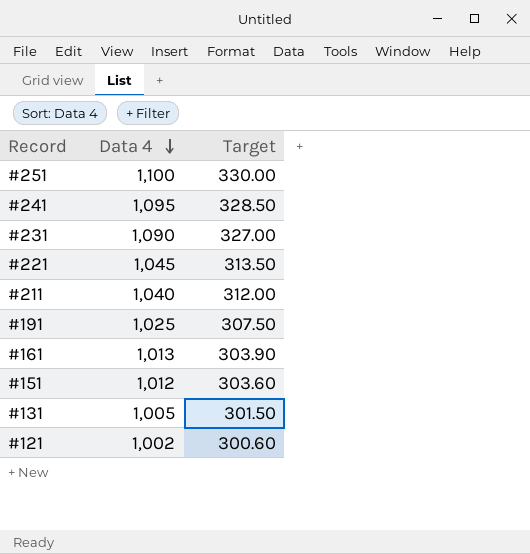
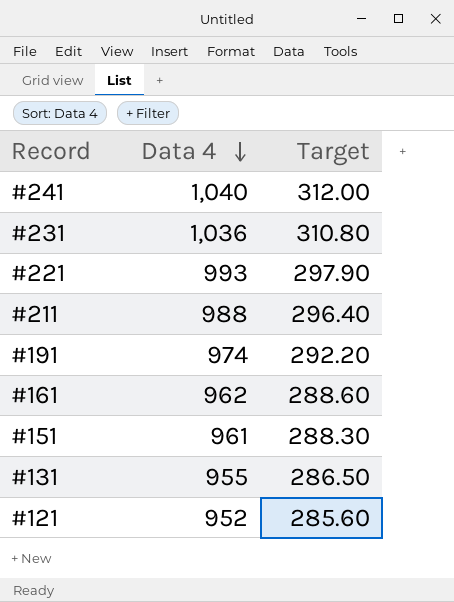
row #251: 1,100 | 330.00 -> none
#241 | Data 4: 1,095 -> 1,040
#241 | Target: 328.50 -> 312.00
#231 | Data 4: 1,090 -> 1,036
#231 | Target: 327.00 -> 310.80
#221 | Data 4: 1,045 -> 993
#221 | Target: 313.50 -> 297.90
#211 | Data 4: 1,040 -> 988
#211 | Target: 312.00 -> 296.40
#191 | Data 4: 1,025 -> 974
#191 | Target: 307.50 -> 292.20
#161 | Data 4: 1,013 -> 962
#161 | Target: 303.90 -> 288.60
#151 | Data 4: 1,012 -> 961
#151 | Target: 303.60 -> 288.30
#131 | Data 4: 1,005 -> 955
#131 | Target: 301.50 -> 286.50
#121 | Data 4: 1,002 -> 952
#121 | Target: 300.60 -> 285.60

